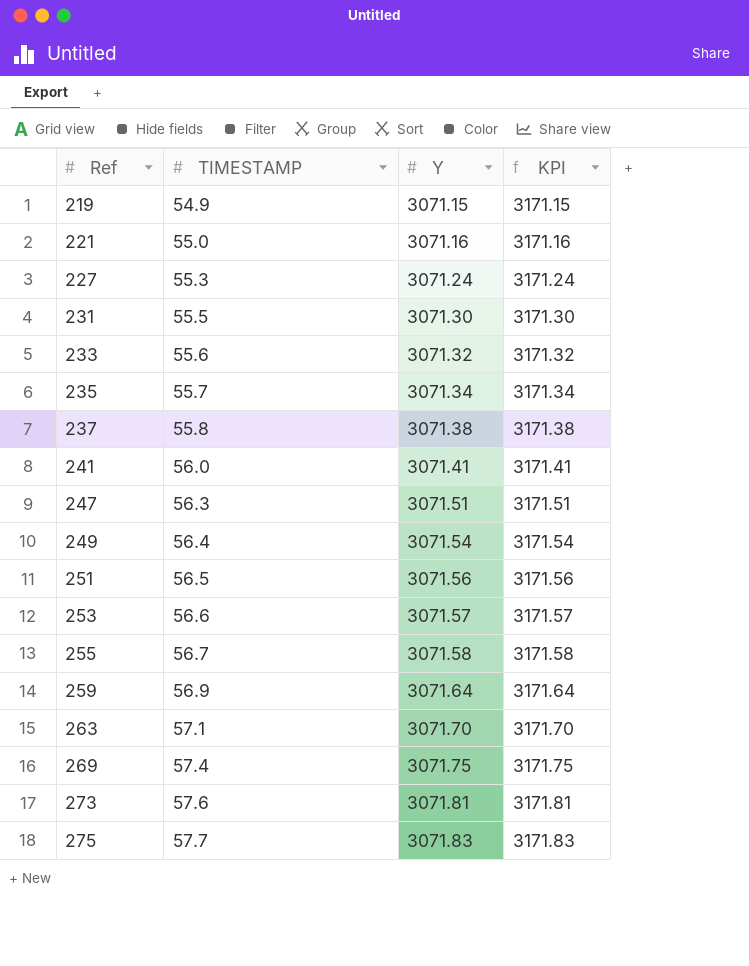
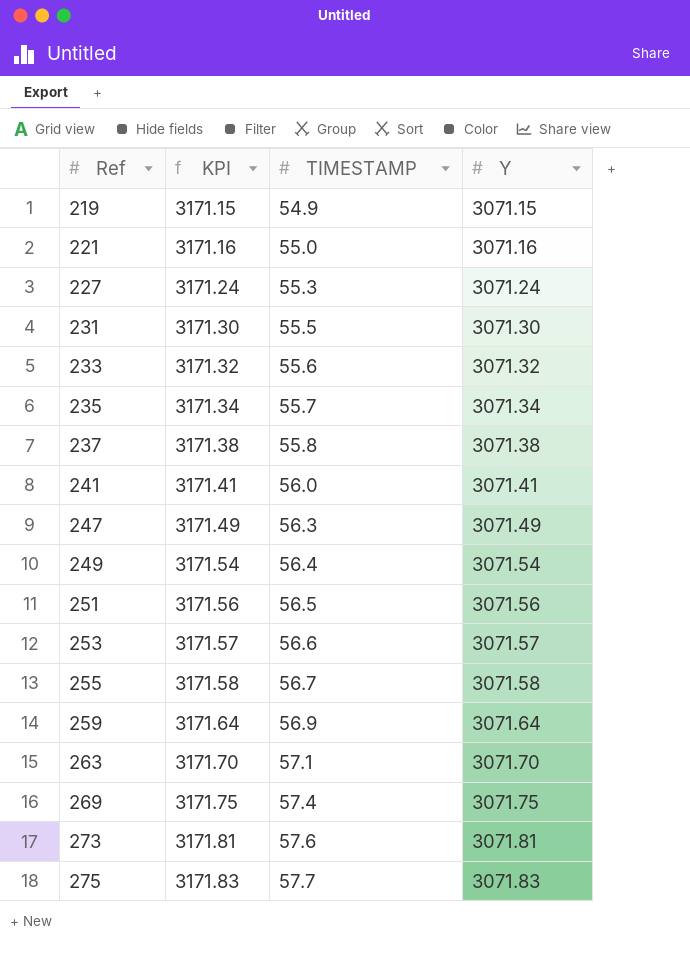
column KPI | position: 4 -> 2
247 | KPI: 3171.51 -> 3171.49
247 | Y: 3071.51 -> 3071.49

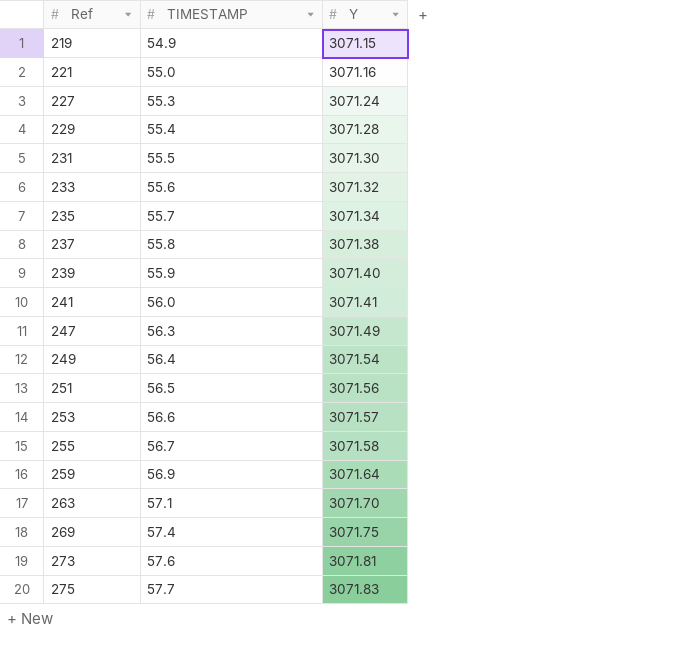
column KPI | formula: [Y] + 100 -> none
row 229: none -> 55.4 | 3071.28
row 239: none -> 55.9 | 3071.40

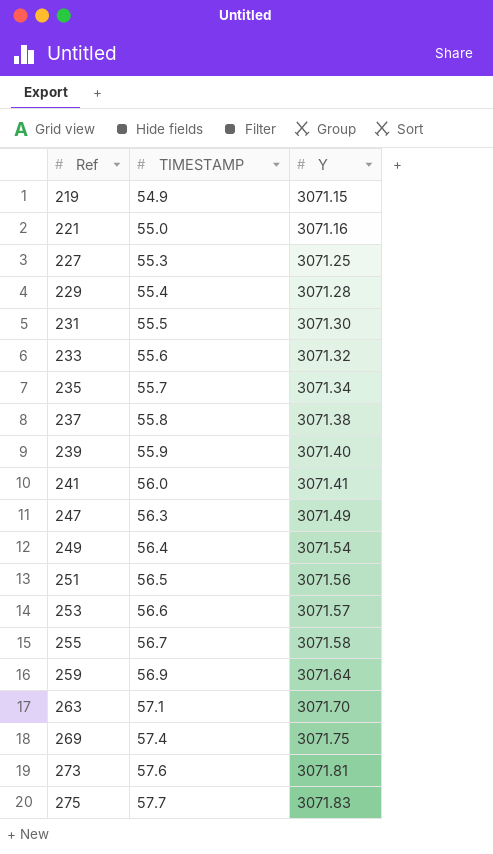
227 | Y: 3071.24 -> 3071.25

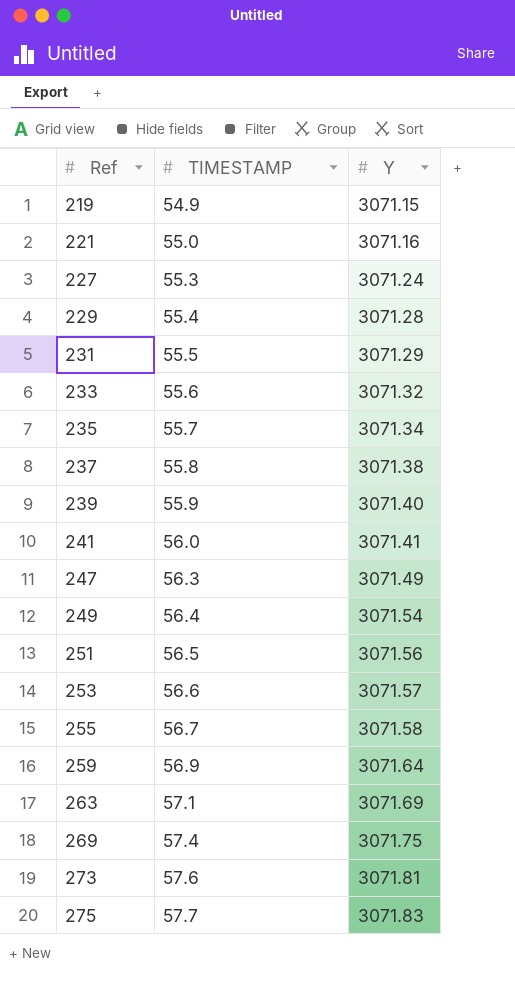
227 | Y: 3071.25 -> 3071.24
231 | Y: 3071.30 -> 3071.29
263 | Y: 3071.70 -> 3071.69

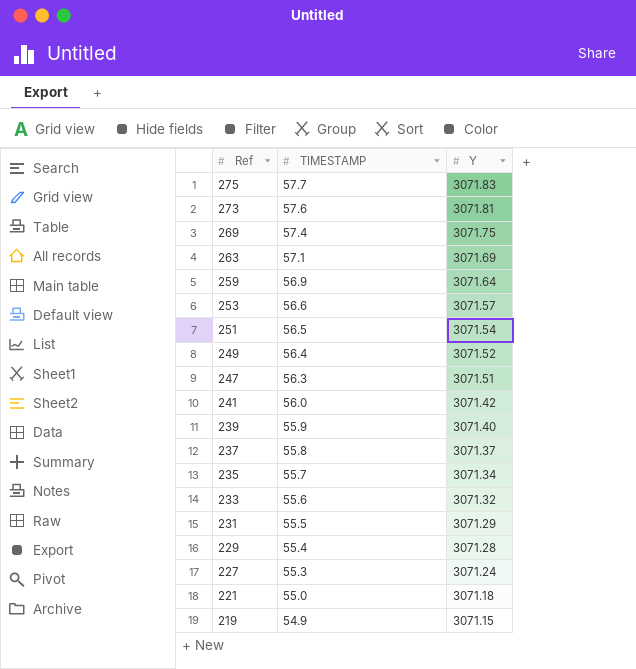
row order: Ref ascending -> Ref descending
row 255: 56.7 | 3071.58 -> none
251 | Y: 3071.56 -> 3071.54
249 | Y: 3071.54 -> 3071.52
247 | Y: 3071.49 -> 3071.51
241 | Y: 3071.41 -> 3071.42
237 | Y: 3071.38 -> 3071.37
221 | Y: 3071.16 -> 3071.18

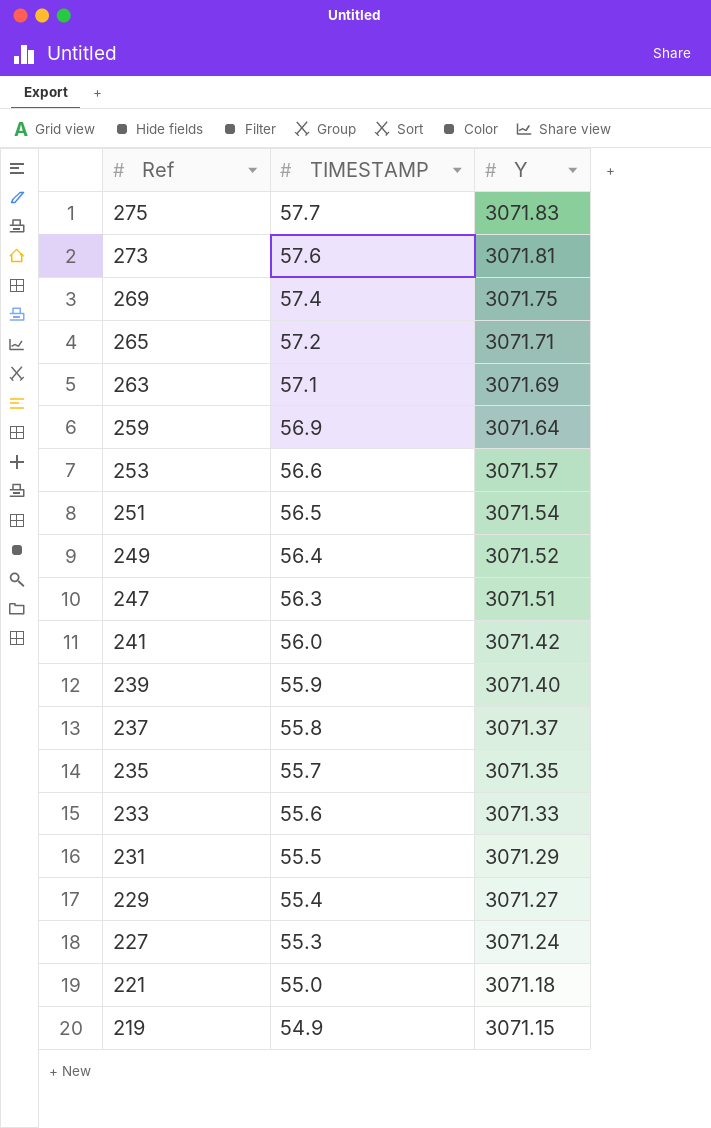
row 265: none -> 57.2 | 3071.71
235 | Y: 3071.34 -> 3071.35
233 | Y: 3071.32 -> 3071.33
229 | Y: 3071.28 -> 3071.27

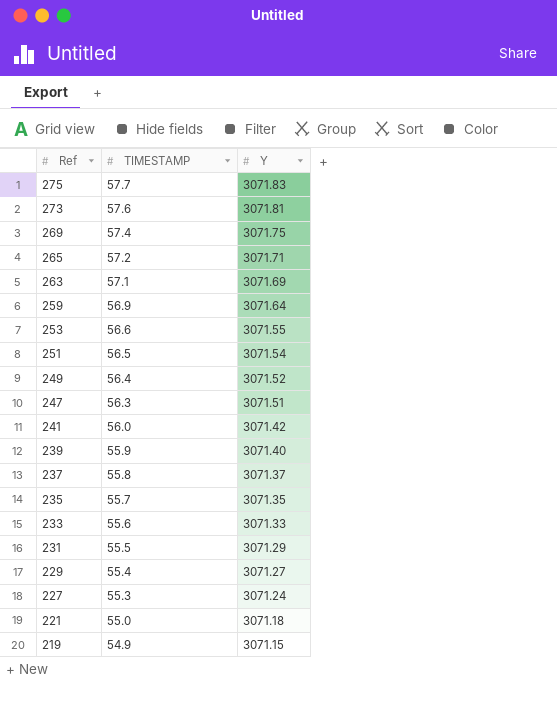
253 | Y: 3071.57 -> 3071.55

